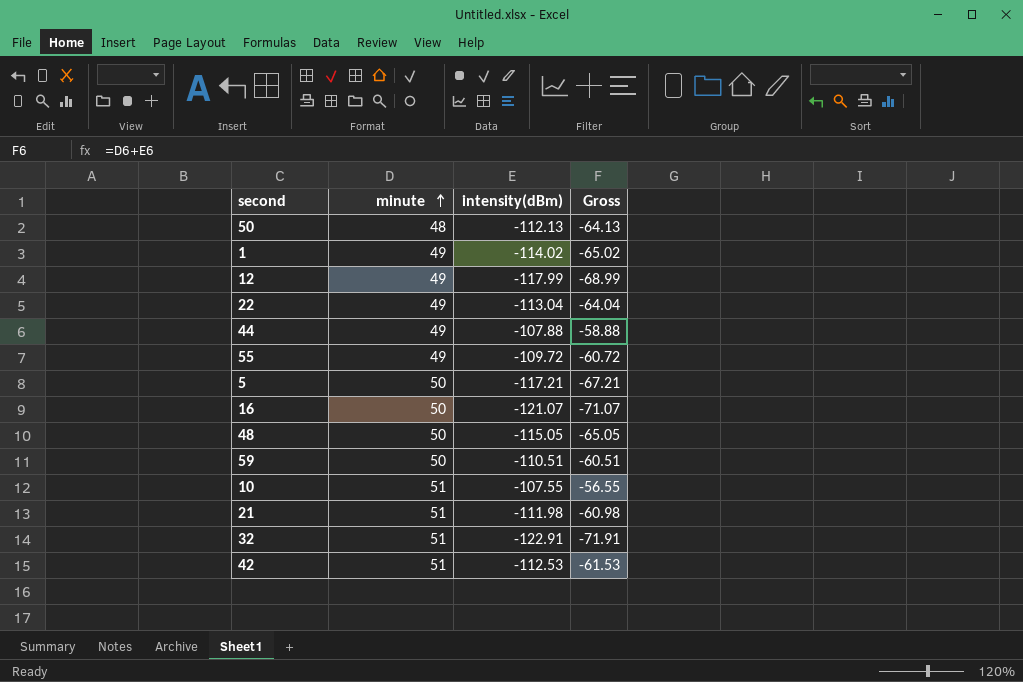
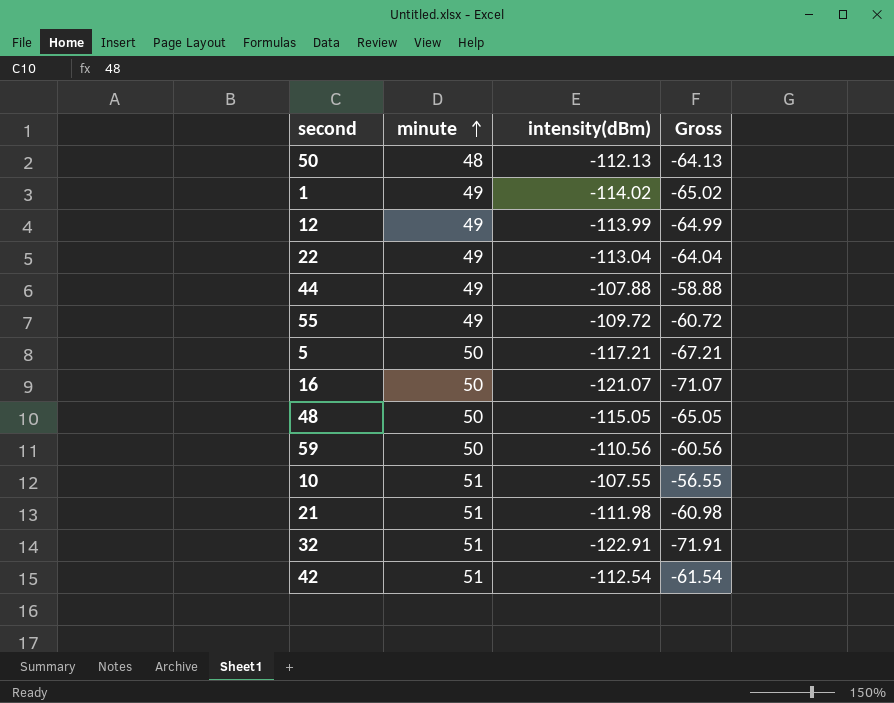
12 | intensity(dBm): -117.99 -> -113.99
12 | Gross: -68.99 -> -64.99
59 | intensity(dBm): -110.51 -> -110.56
59 | Gross: -60.51 -> -60.56
42 | intensity(dBm): -112.53 -> -112.54
42 | Gross: -61.53 -> -61.54

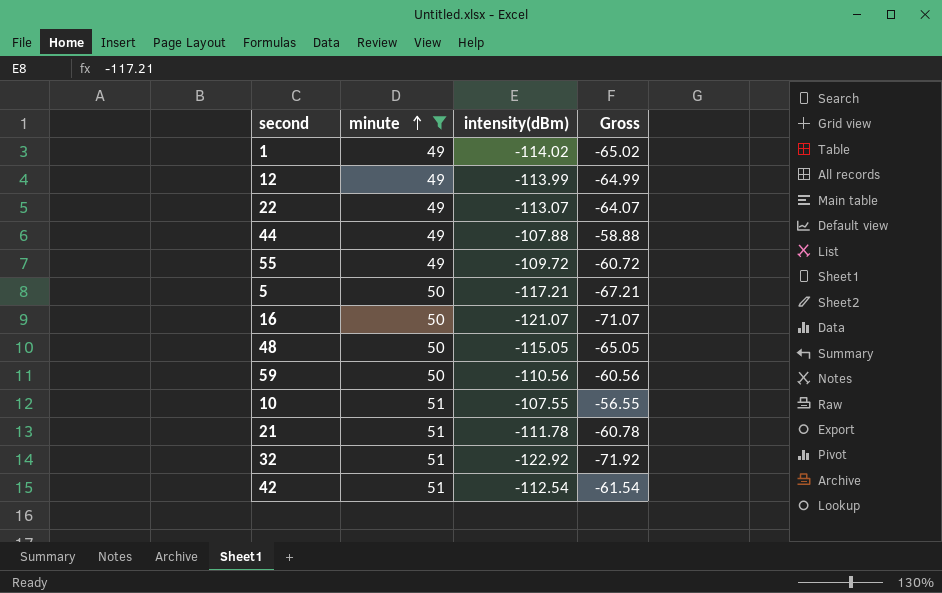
filter: none -> minute != 48
22 | intensity(dBm): -113.04 -> -113.07
22 | Gross: -64.04 -> -64.07
21 | intensity(dBm): -111.98 -> -111.78
21 | Gross: -60.98 -> -60.78
32 | intensity(dBm): -122.91 -> -122.92
32 | Gross: -71.91 -> -71.92

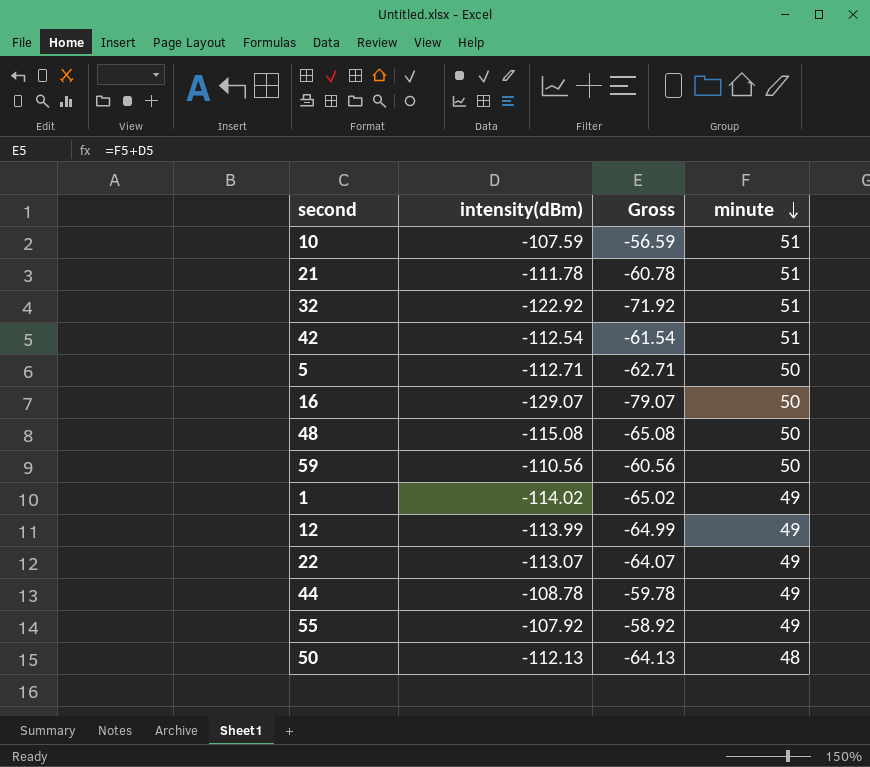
filter: minute != 48 -> none
row order: minute ascending -> minute descending
column minute | position: 2 -> 4
10 | intensity(dBm): -107.55 -> -107.59
10 | Gross: -56.55 -> -56.59
5 | intensity(dBm): -117.21 -> -112.71
5 | Gross: -67.21 -> -62.71
16 | intensity(dBm): -121.07 -> -129.07
16 | Gross: -71.07 -> -79.07
48 | intensity(dBm): -115.05 -> -115.08
48 | Gross: -65.05 -> -65.08
44 | intensity(dBm): -107.88 -> -108.78
44 | Gross: -58.88 -> -59.78
55 | intensity(dBm): -109.72 -> -107.92
55 | Gross: -60.72 -> -58.92

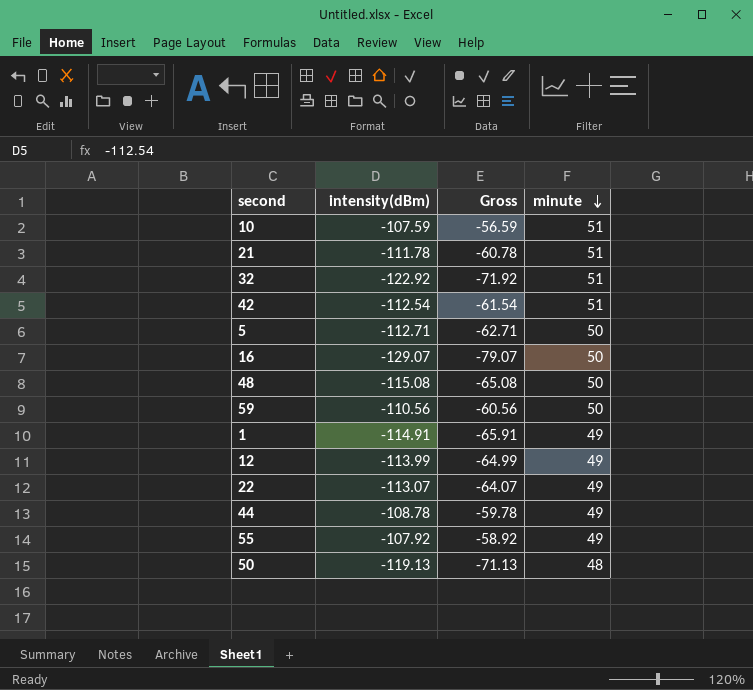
1 | intensity(dBm): -114.02 -> -114.91
1 | Gross: -65.02 -> -65.91
50 | intensity(dBm): -112.13 -> -119.13
50 | Gross: -64.13 -> -71.13

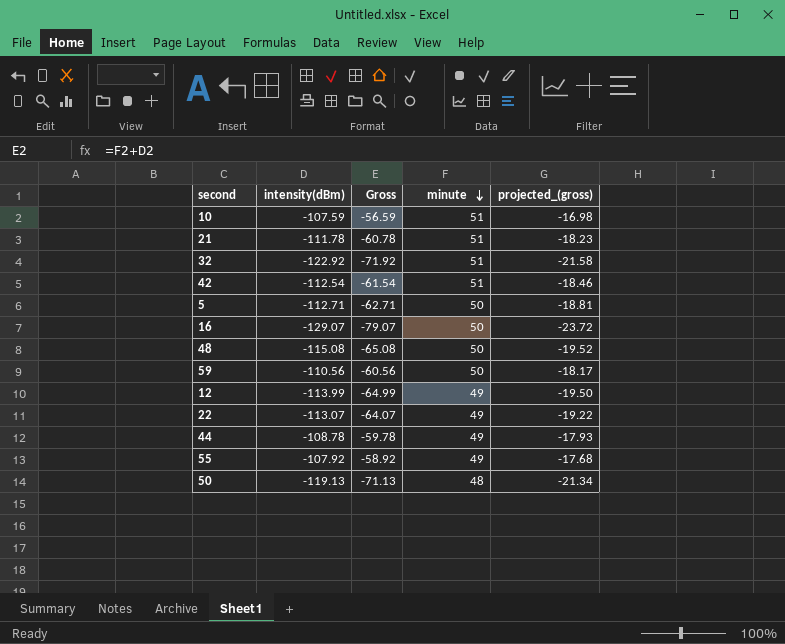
column projected_(gross) | formula: none -> [Gross] * 0.3
row 1: -114.91 | -65.91 | 49 -> none

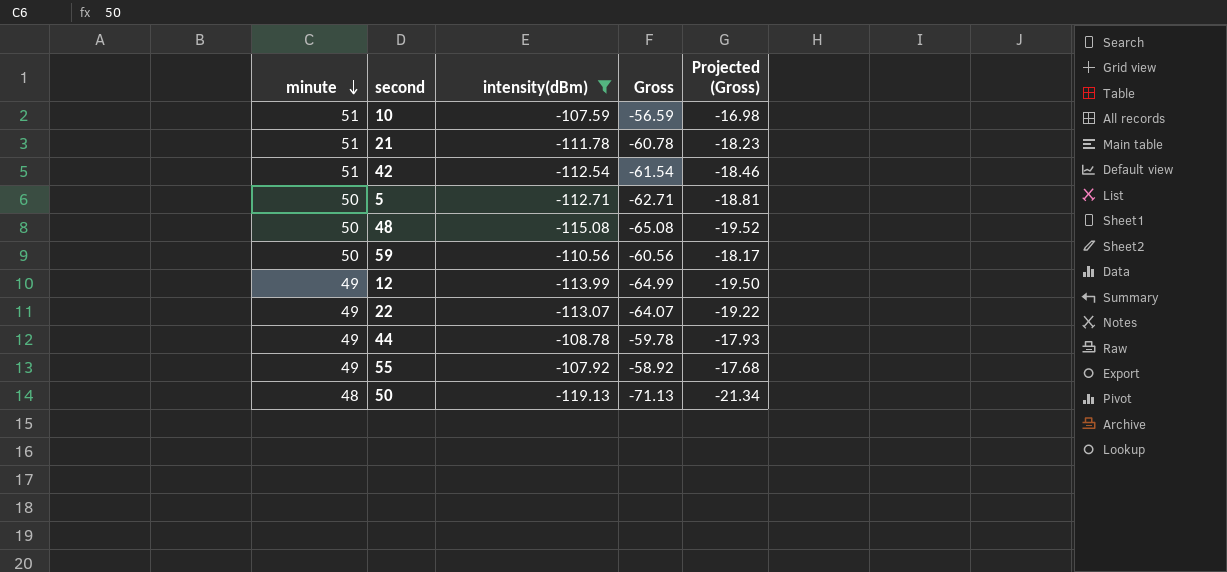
filter: none -> intensity(dBm) >= -119.13
column minute | position: 4 -> 1
column name: projected_(gross) -> Projected (Gross)

